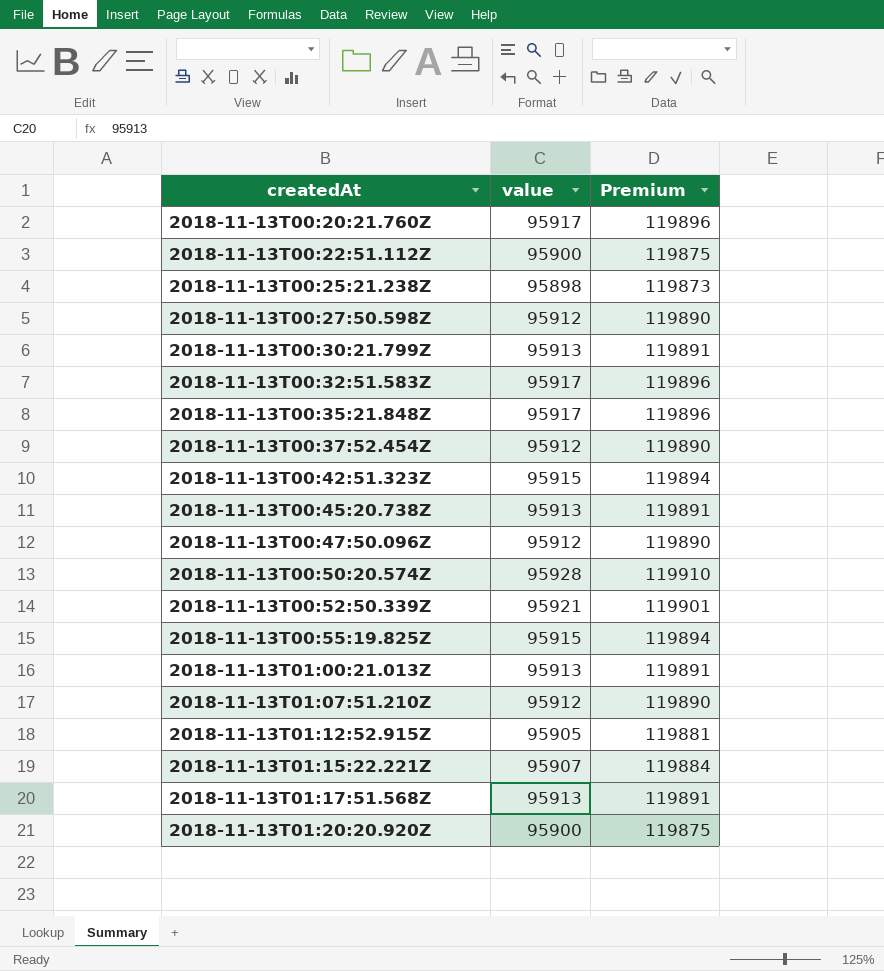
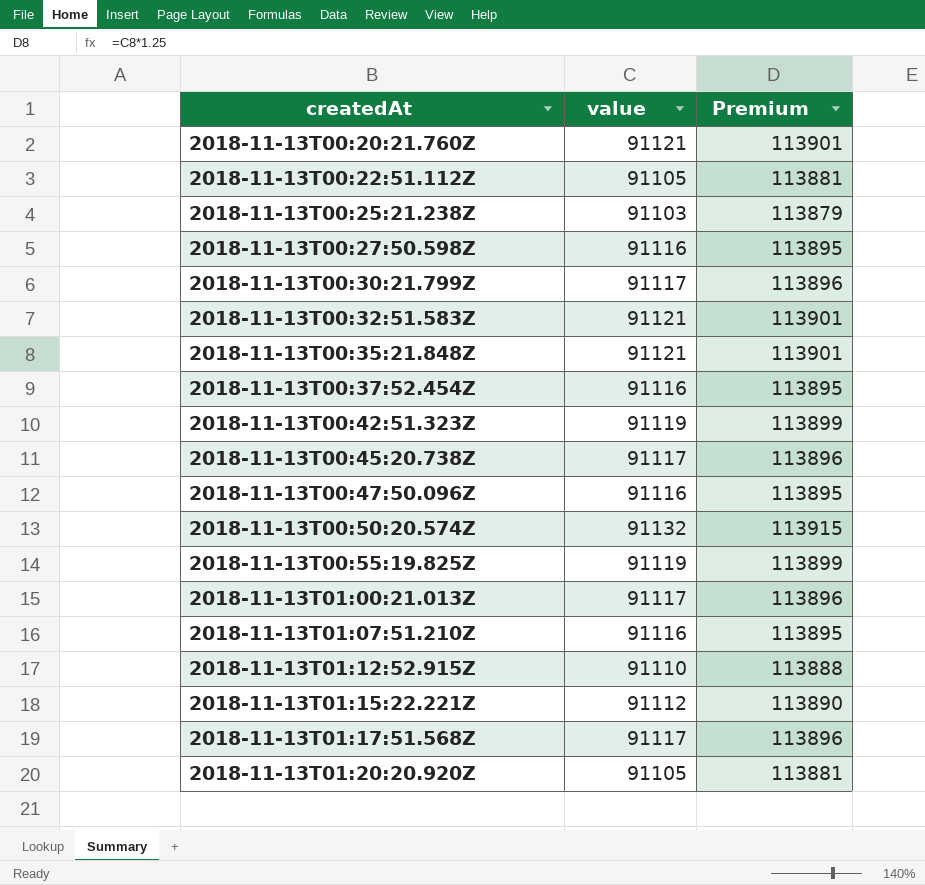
row 2018-11-13T00:52:50.339Z: 95921 | 119901 -> none
2018-11-13T00:20:21.760Z | value: 95917 -> 91121
2018-11-13T00:20:21.760Z | Premium: 119896 -> 113901
2018-11-13T00:22:51.112Z | value: 95900 -> 91105
2018-11-13T00:22:51.112Z | Premium: 119875 -> 113881
2018-11-13T00:25:21.238Z | value: 95898 -> 91103
2018-11-13T00:25:21.238Z | Premium: 119873 -> 113879
2018-11-13T00:27:50.598Z | value: 95912 -> 91116
2018-11-13T00:27:50.598Z | Premium: 119890 -> 113895
2018-11-13T00:30:21.799Z | value: 95913 -> 91117
2018-11-13T00:30:21.799Z | Premium: 119891 -> 113896
2018-11-13T00:32:51.583Z | value: 95917 -> 91121
2018-11-13T00:32:51.583Z | Premium: 119896 -> 113901
2018-11-13T00:35:21.848Z | value: 95917 -> 91121
2018-11-13T00:35:21.848Z | Premium: 119896 -> 113901
2018-11-13T00:37:52.454Z | value: 95912 -> 91116
2018-11-13T00:37:52.454Z | Premium: 119890 -> 113895
2018-11-13T00:42:51.323Z | value: 95915 -> 91119
2018-11-13T00:42:51.323Z | Premium: 119894 -> 113899
2018-11-13T00:45:20.738Z | value: 95913 -> 91117
2018-11-13T00:45:20.738Z | Premium: 119891 -> 113896
2018-11-13T00:47:50.096Z | value: 95912 -> 91116
2018-11-13T00:47:50.096Z | Premium: 119890 -> 113895
2018-11-13T00:50:20.574Z | value: 95928 -> 91132
2018-11-13T00:50:20.574Z | Premium: 119910 -> 113915
2018-11-13T00:55:19.825Z | value: 95915 -> 91119
2018-11-13T00:55:19.825Z | Premium: 119894 -> 113899
2018-11-13T01:00:21.013Z | value: 95913 -> 91117
2018-11-13T01:00:21.013Z | Premium: 119891 -> 113896
2018-11-13T01:07:51.210Z | value: 95912 -> 91116
2018-11-13T01:07:51.210Z | Premium: 119890 -> 113895
2018-11-13T01:12:52.915Z | value: 95905 -> 91110
2018-11-13T01:12:52.915Z | Premium: 119881 -> 113888
2018-11-13T01:15:22.221Z | value: 95907 -> 91112
2018-11-13T01:15:22.221Z | Premium: 119884 -> 113890
2018-11-13T01:17:51.568Z | value: 95913 -> 91117
2018-11-13T01:17:51.568Z | Premium: 119891 -> 113896
2018-11-13T01:20:20.920Z | value: 95900 -> 91105
2018-11-13T01:20:20.920Z | Premium: 119875 -> 113881

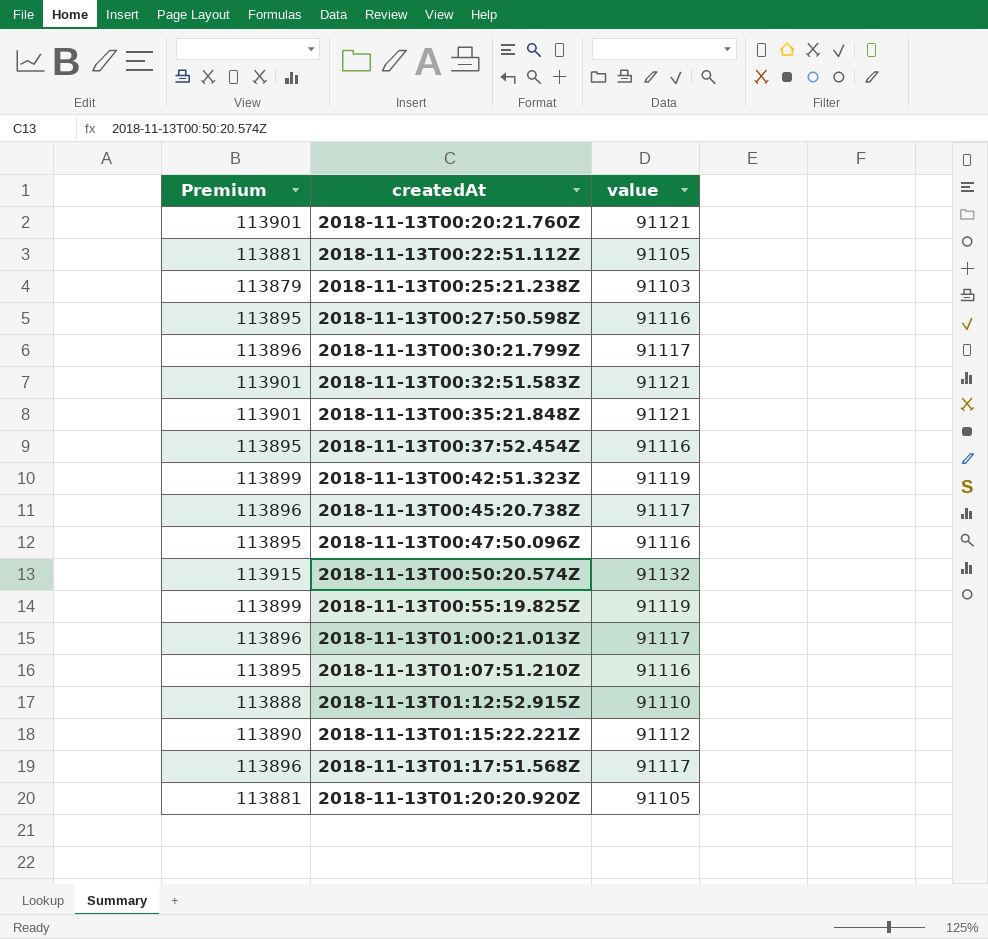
column Premium | position: 3 -> 1

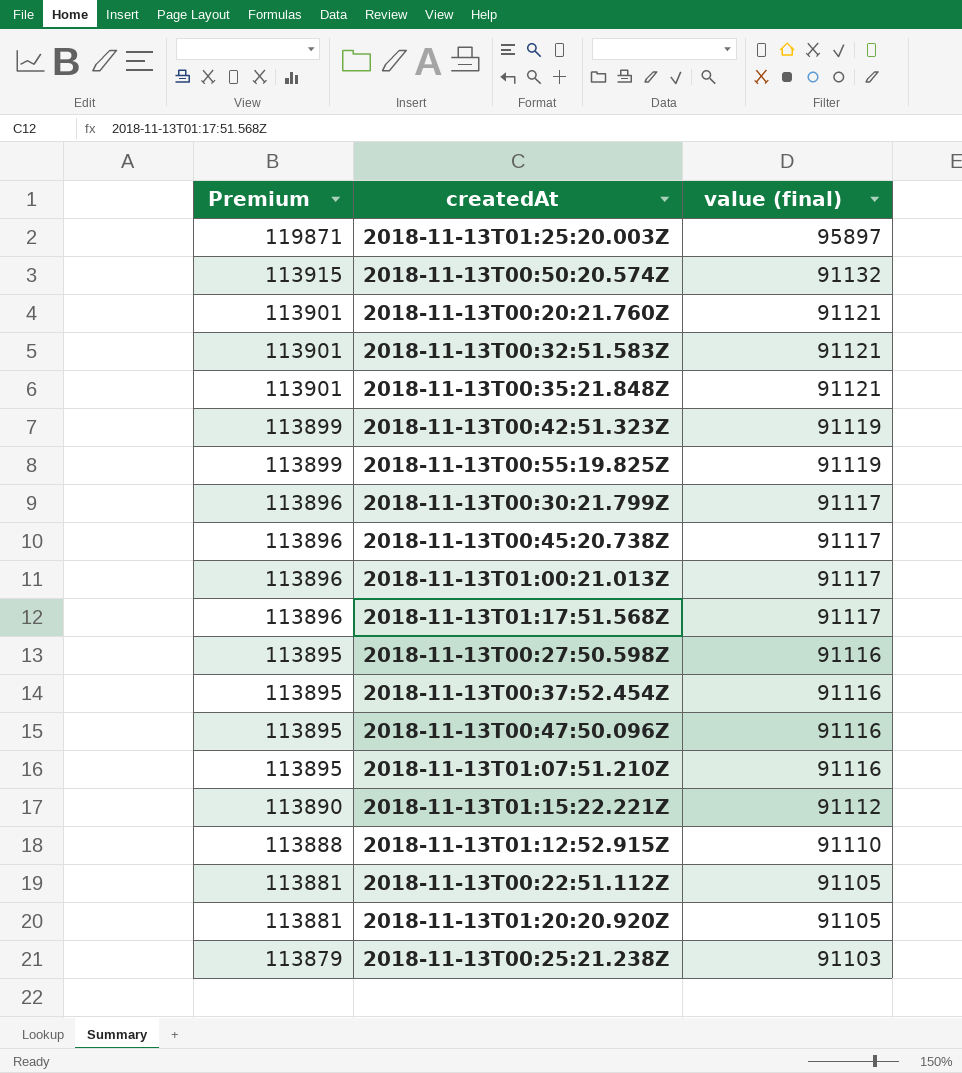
row order: createdAt ascending -> Premium descending
column name: value -> value (final)
row 2018-11-13T01:25:20.003Z: none -> 119871 | 95897

